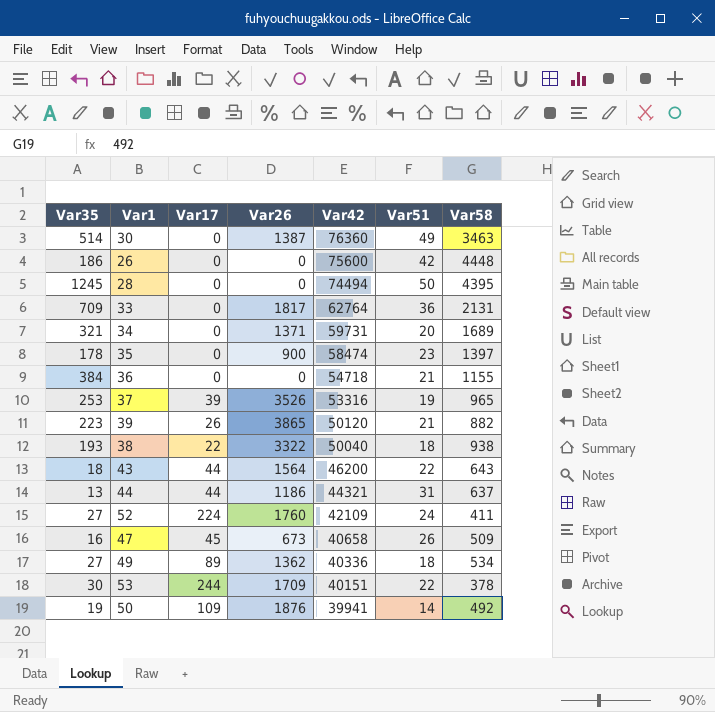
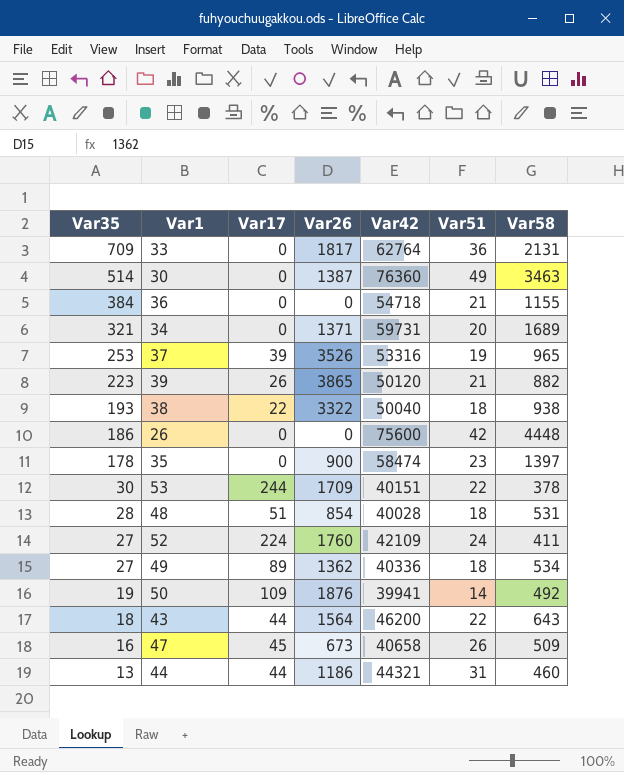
row order: Var42 descending -> Var35 descending
row 28: 1245 | 0 | 0 | 74494 | 50 | 4395 -> none
row 48: none -> 28 | 51 | 854 | 40028 | 18 | 531
44 | Var58: 637 -> 460

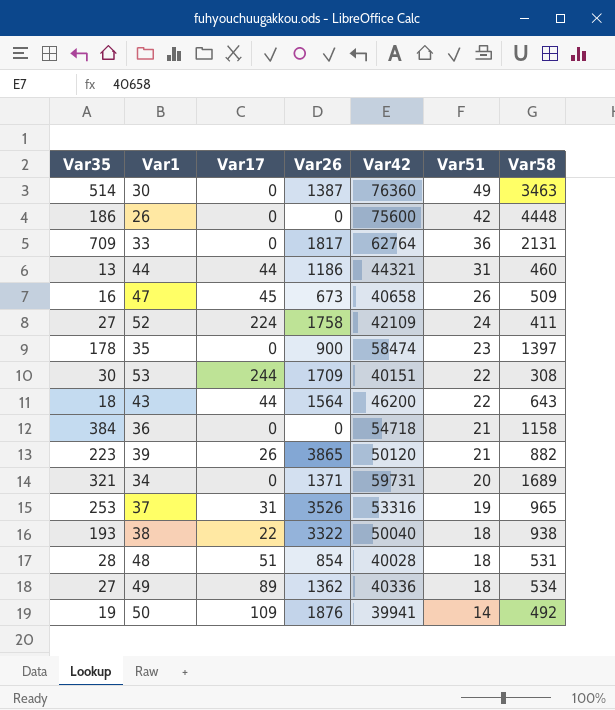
row order: Var35 descending -> Var51 descending
52 | Var26: 1760 -> 1758
53 | Var58: 378 -> 308
36 | Var58: 1155 -> 1158
37 | Var17: 39 -> 31

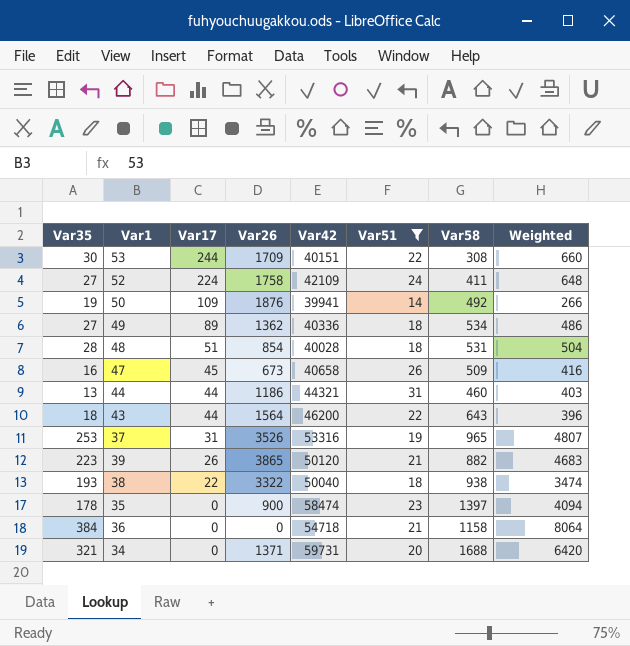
filter: none -> Var51 <= 31
row order: Var51 descending -> Var17 descending
column Weighted | formula: none -> [Var35] * [Var51]
34 | Var58: 1689 -> 1688

